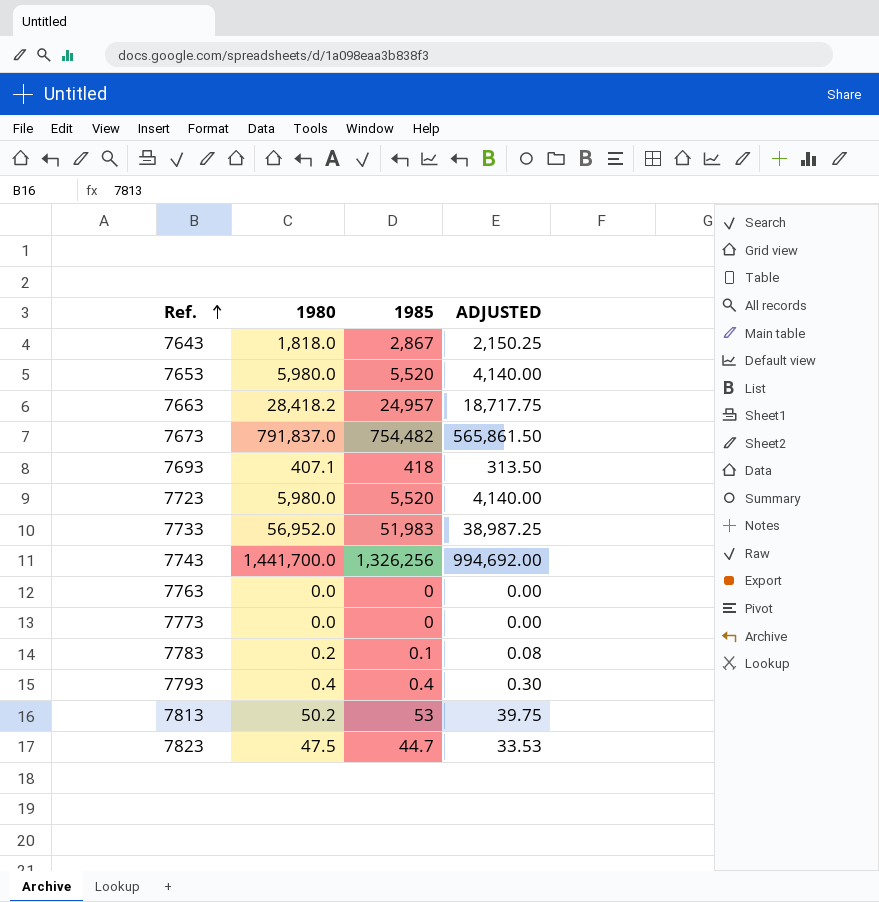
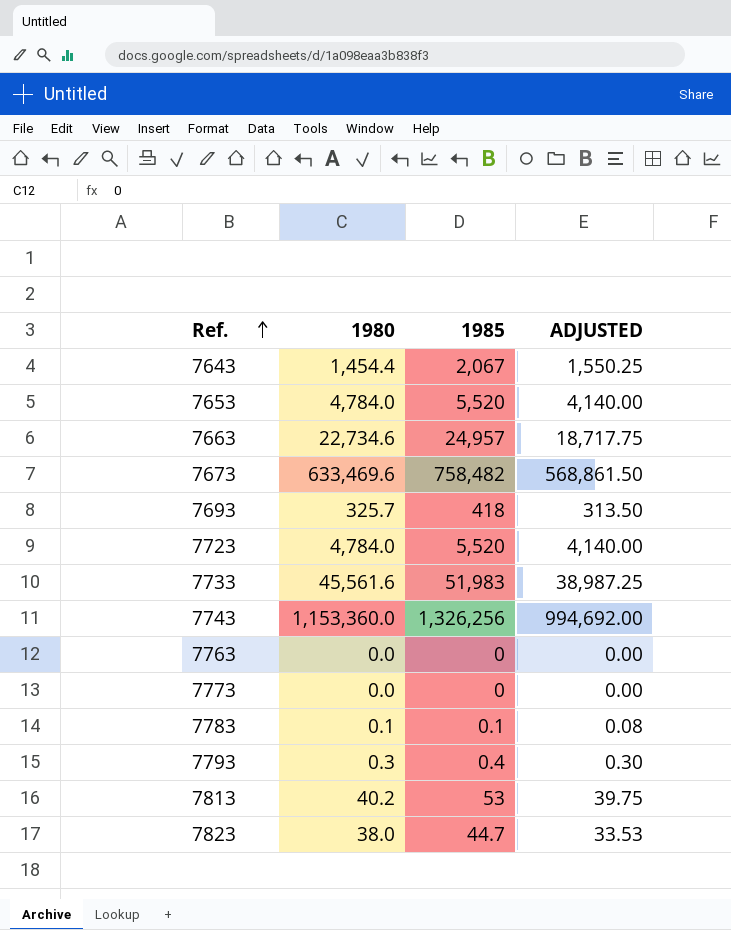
7643 | 1980: 1,818.0 -> 1,454.4
7643 | 1985: 2,867 -> 2,067
7643 | ADJUSTED: 2,150.25 -> 1,550.25
7653 | 1980: 5,980.0 -> 4,784.0
7663 | 1980: 28,418.2 -> 22,734.6
7673 | 1980: 791,837.0 -> 633,469.6
7673 | 1985: 754,482 -> 758,482
7673 | ADJUSTED: 565,861.50 -> 568,861.50
7693 | 1980: 407.1 -> 325.7
7723 | 1980: 5,980.0 -> 4,784.0
7733 | 1980: 56,952.0 -> 45,561.6
7743 | 1980: 1,441,700.0 -> 1,153,360.0
7783 | 1980: 0.2 -> 0.1
7793 | 1980: 0.4 -> 0.3
7813 | 1980: 50.2 -> 40.2
7823 | 1980: 47.5 -> 38.0

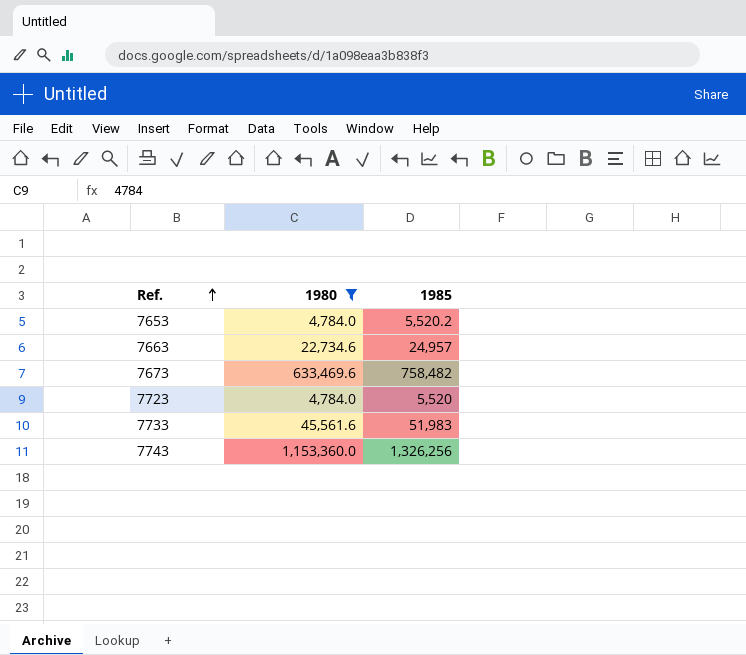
filter: none -> 1980 >= 4,784.0
column ADJUSTED | formula: [1985] * 0.75 -> none
7653 | 1985: 5,520 -> 5,520.2

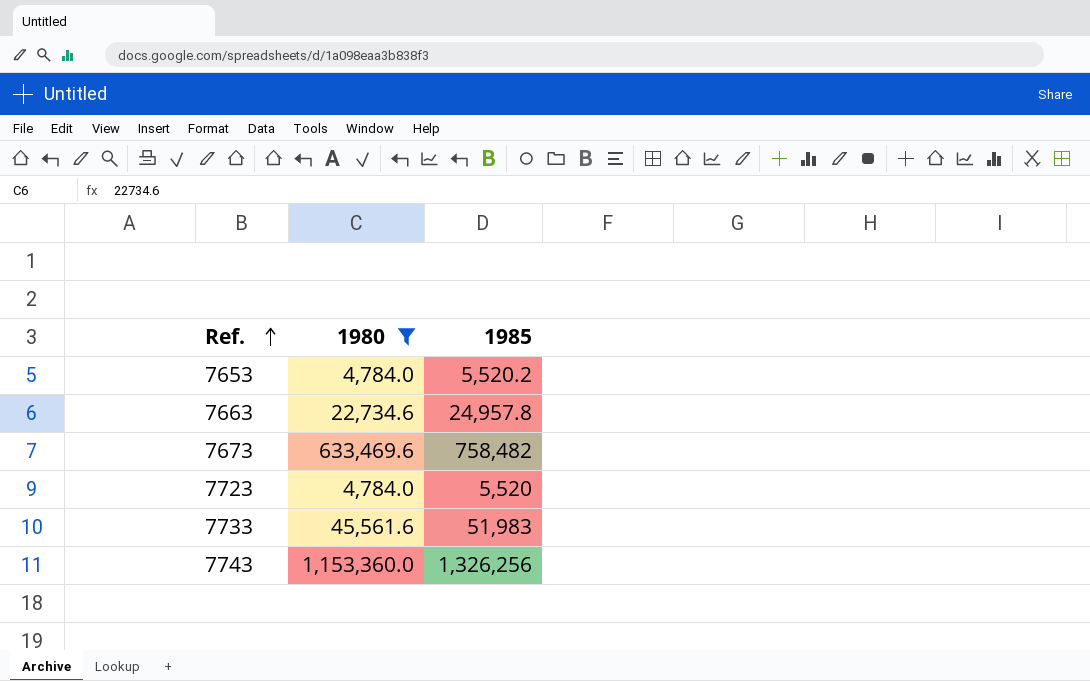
7663 | 1985: 24,957 -> 24,957.8

